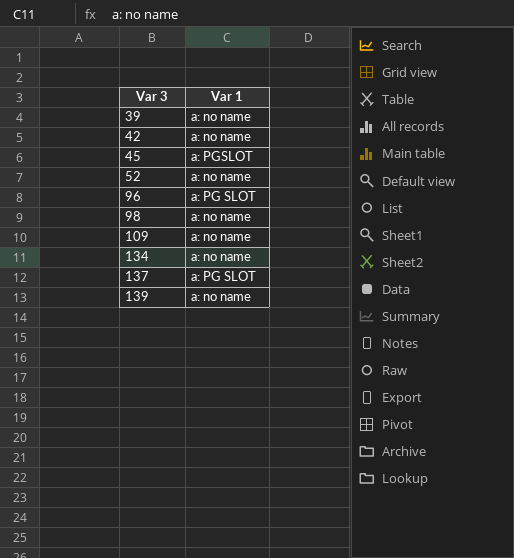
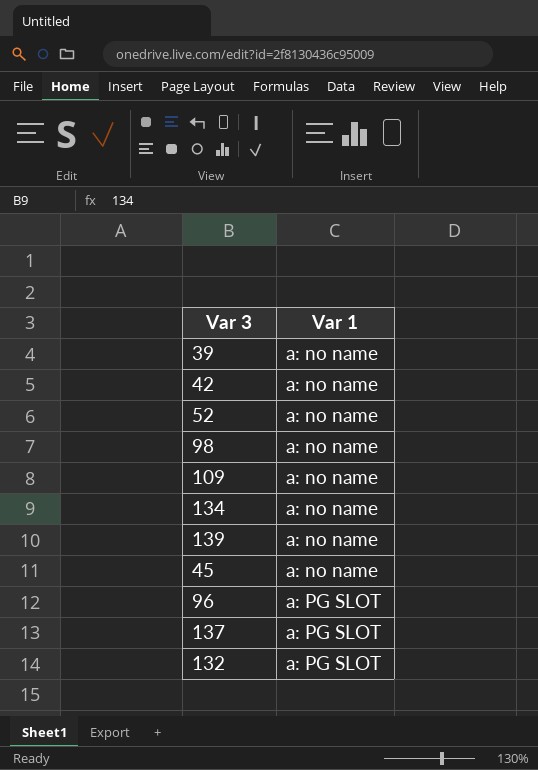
row order: Var 3 ascending -> Var 1 ascending
45 | Var 1: a: PGSLOT -> a: no name
row 132: none -> a: PG SLOT

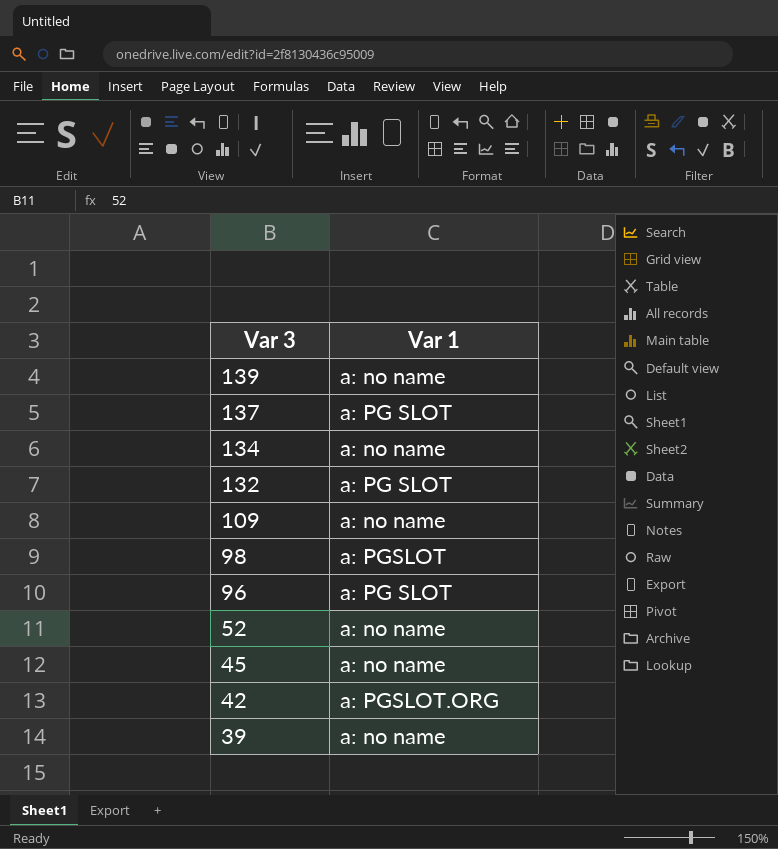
row order: Var 1 ascending -> Var 3 descending
98 | Var 1: a: no name -> a: PGSLOT
42 | Var 1: a: no name -> a: PGSLOT.ORG

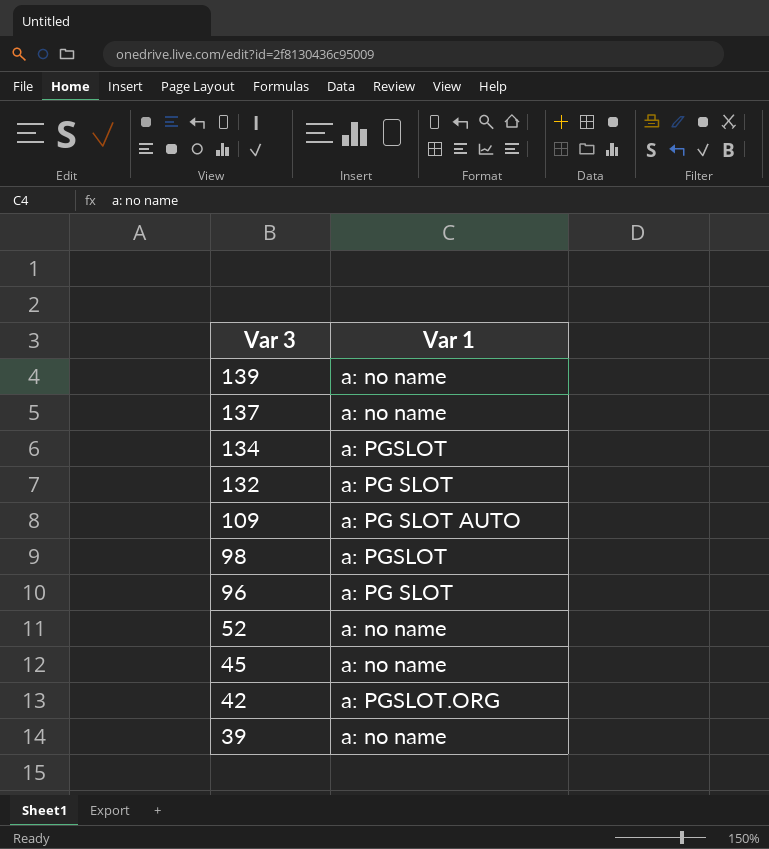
137 | Var 1: a: PG SLOT -> a: no name
134 | Var 1: a: no name -> a: PGSLOT
109 | Var 1: a: no name -> a: PG SLOT AUTO

